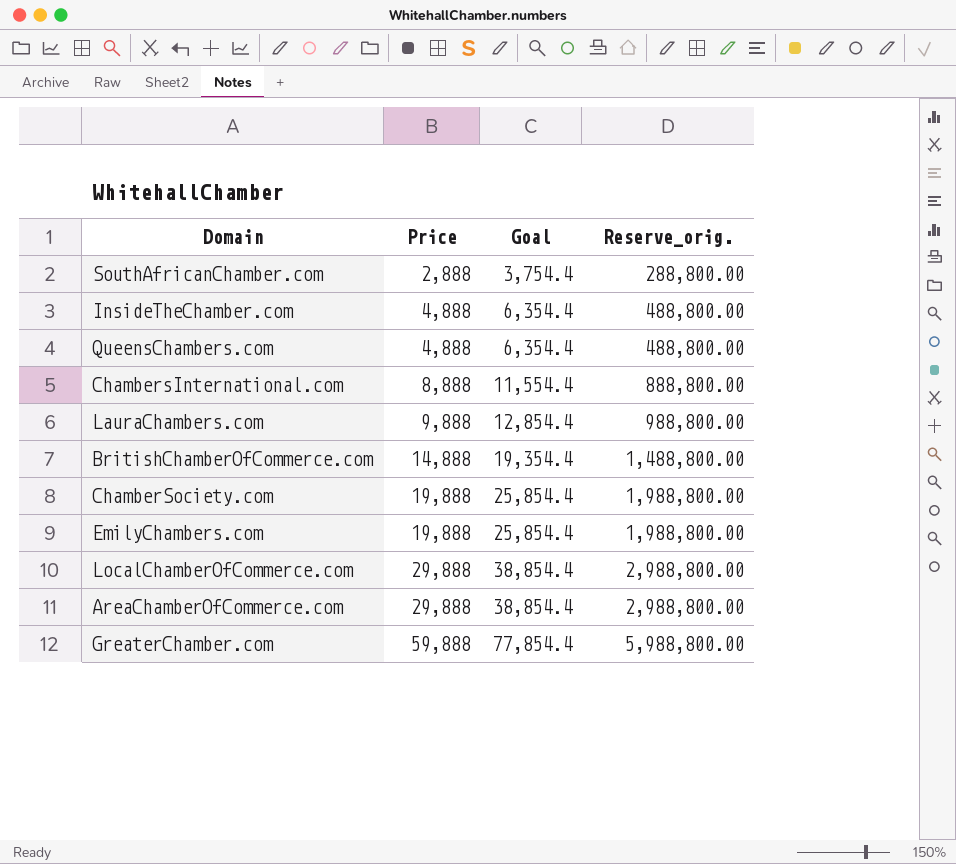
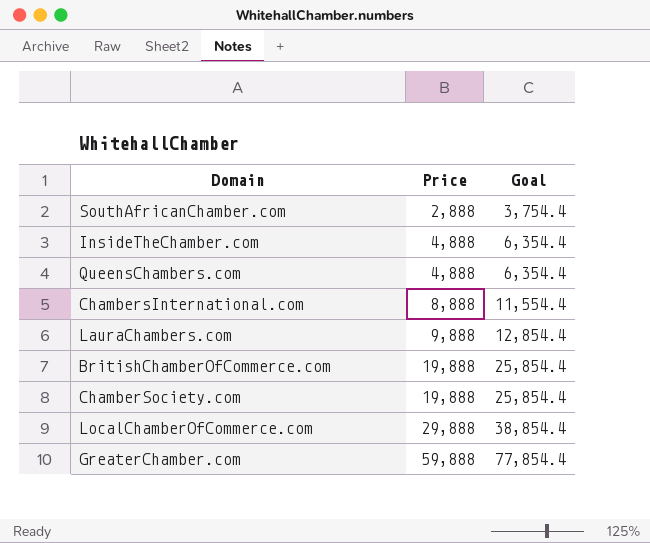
column Reserve_orig. | formula: [Price] * 100 -> none
row EmilyChambers.com: 19,888 | 25,854.4 | 1,988,800.00 -> none
row AreaChamberOfCommerce.com: 29,888 | 38,854.4 | 2,988,800.00 -> none
BritishChamberOfCommerce.com | Price: 14,888 -> 19,888
BritishChamberOfCommerce.com | Goal: 19,354.4 -> 25,854.4

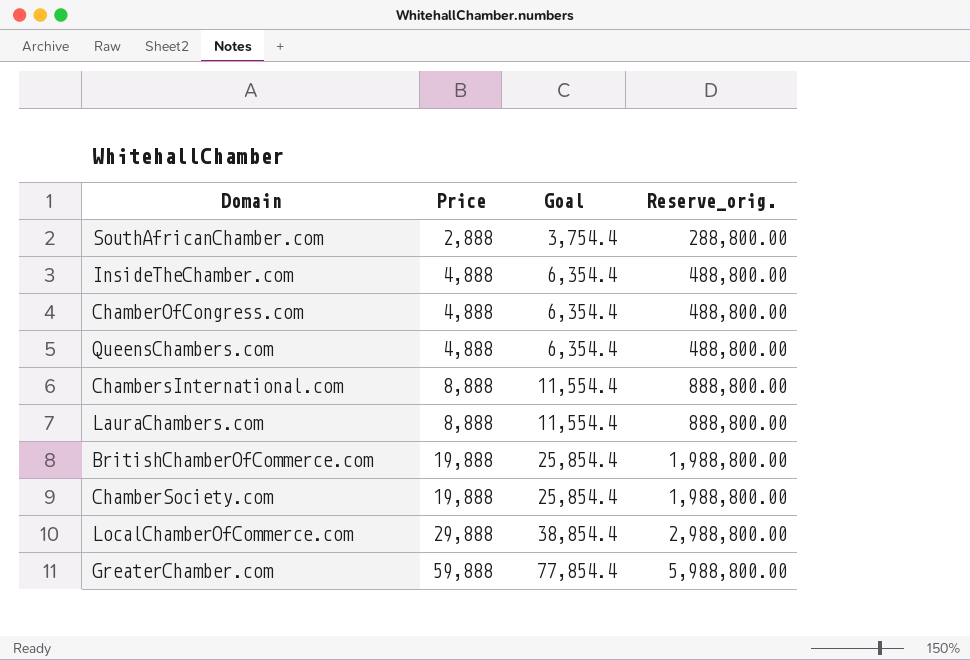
column Reserve_orig. | formula: none -> [Price] * 100
row ChamberOfCongress.com: none -> 4,888 | 6,354.4 | 488,800.00
LauraChambers.com | Price: 9,888 -> 8,888
LauraChambers.com | Goal: 12,854.4 -> 11,554.4

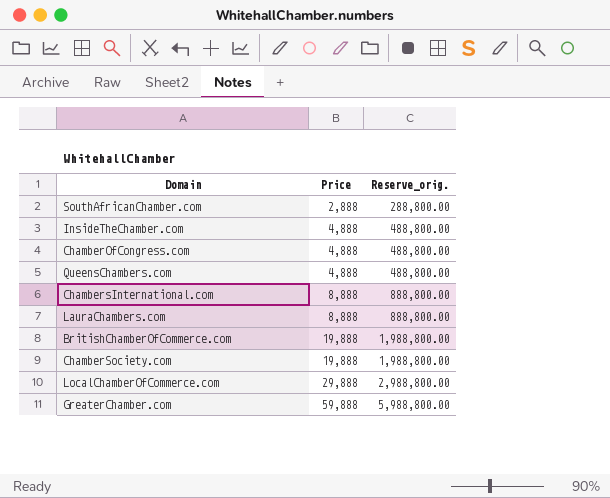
column Goal | formula: [Price] * 1.3 -> none

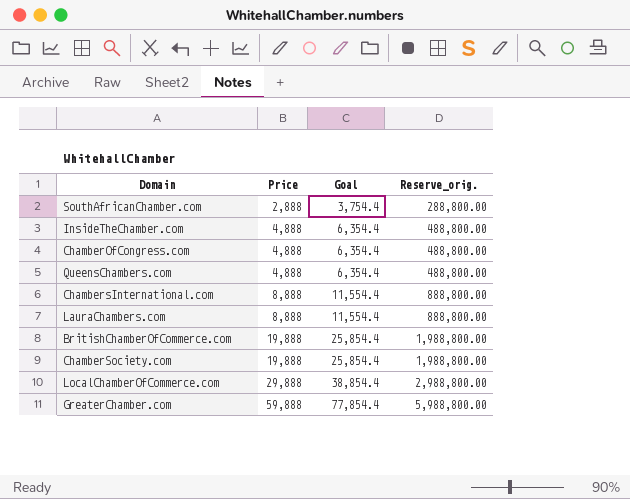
column Goal | formula: none -> [Price] * 1.3

